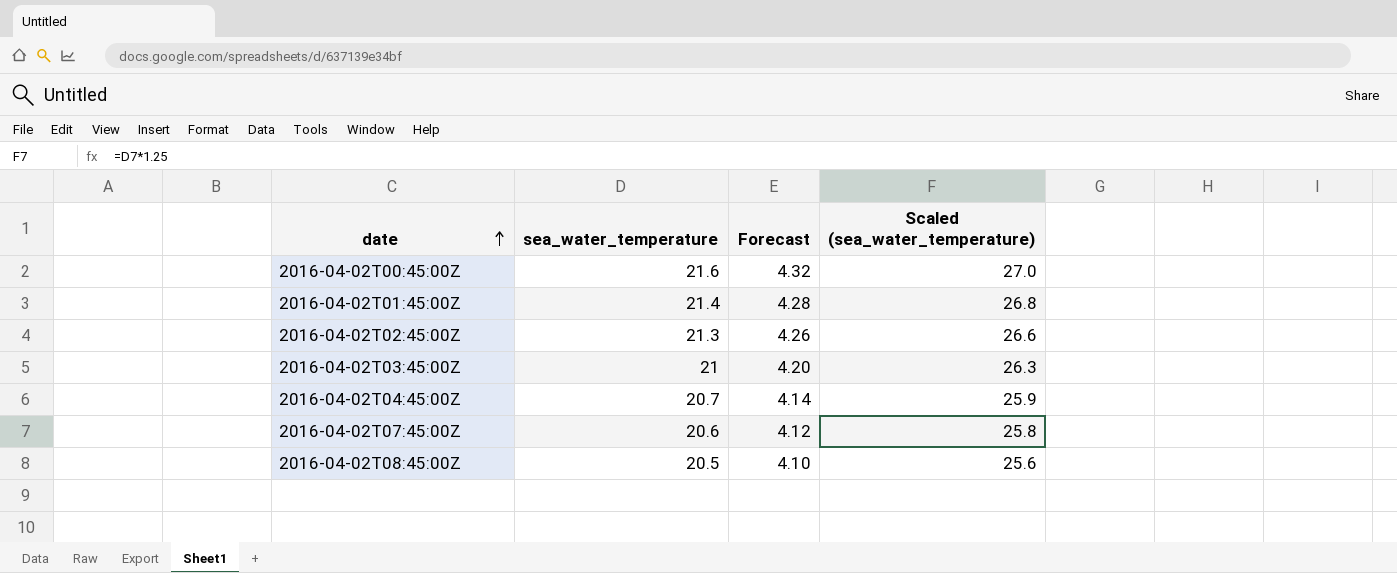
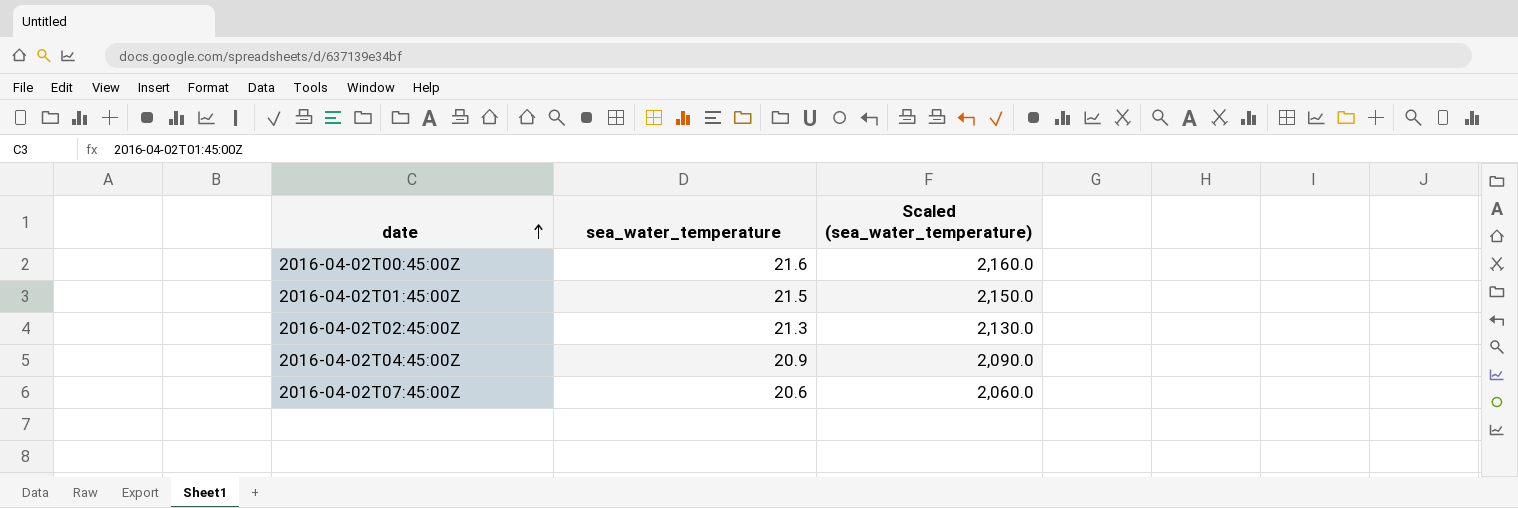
column Forecast | formula: [sea_water_temperature] * 0.2 -> none
column Scaled (sea_water_temperature) | formula: [sea_water_temperature] * 1.25 -> [sea_water_temperature] * 100
row 2016-04-02T03:45:00Z: 21 | 4.20 | 26.3 -> none
row 2016-04-02T08:45:00Z: 20.5 | 4.10 | 25.6 -> none
2016-04-02T01:45:00Z | sea_water_temperature: 21.4 -> 21.5
2016-04-02T04:45:00Z | sea_water_temperature: 20.7 -> 20.9

